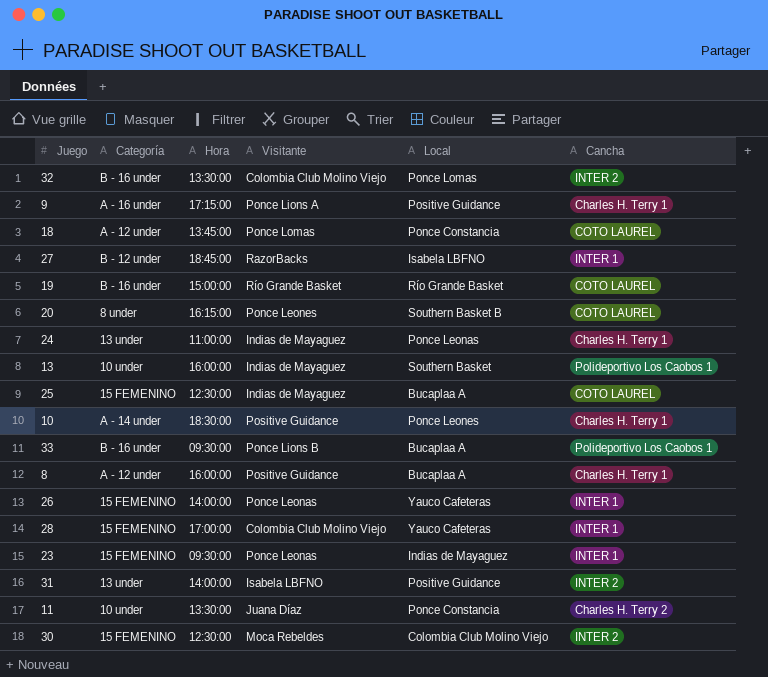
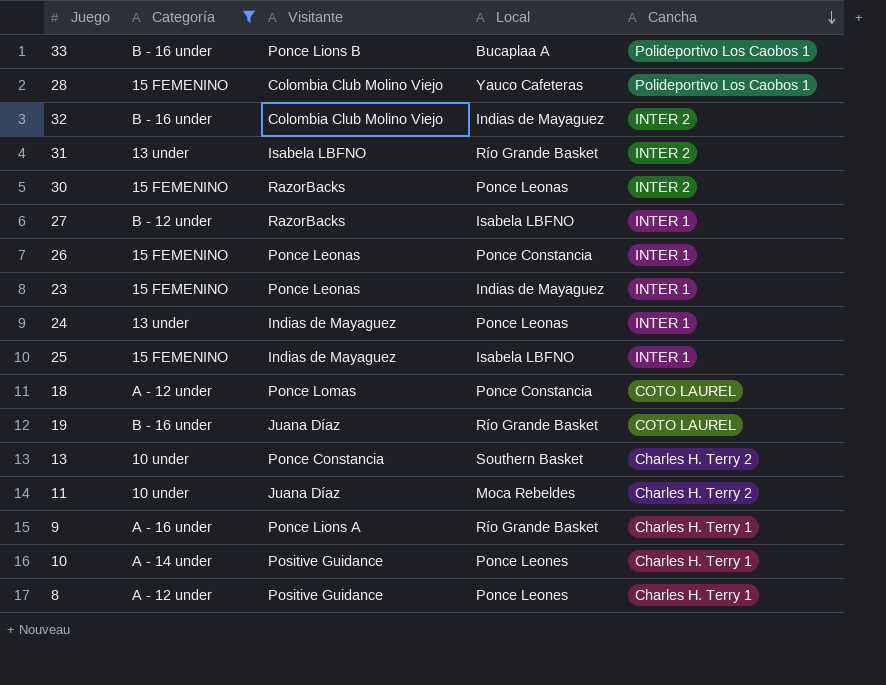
filter: none -> Categoría != 8 under
row order: none -> Cancha descending
column Hora | position: 3 -> none
28 | Cancha: INTER 1 -> Polideportivo Los Caobos 1
32 | Local: Ponce Lomas -> Indias de Mayaguez
31 | Local: Positive Guidance -> Río Grande Basket
30 | Visitante: Moca Rebeldes -> RazorBacks
30 | Local: Colombia Club Molino Viejo -> Ponce Leonas
26 | Local: Yauco Cafeteras -> Ponce Constancia
24 | Cancha: Charles H. Terry 1 -> INTER 1
25 | Local: Bucaplaa A -> Isabela LBFNO
25 | Cancha: COTO LAUREL -> INTER 1
19 | Visitante: Río Grande Basket -> Juana Díaz
13 | Visitante: Indias de Mayaguez -> Ponce Constancia
13 | Cancha: Polideportivo Los Caobos 1 -> Charles H. Terry 2
11 | Local: Ponce Constancia -> Moca Rebeldes
9 | Local: Positive Guidance -> Río Grande Basket
8 | Local: Bucaplaa A -> Ponce Leones

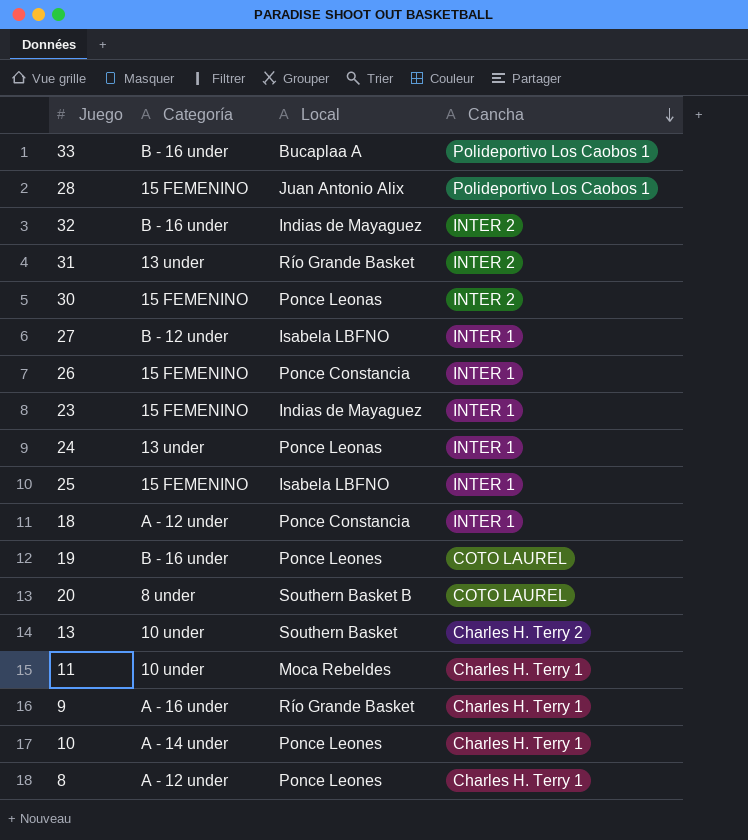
filter: Categoría != 8 under -> none
column Visitante | position: 3 -> none
28 | Local: Yauco Cafeteras -> Juan Antonio Alix
18 | Cancha: COTO LAUREL -> INTER 1
19 | Local: Río Grande Basket -> Ponce Leones
11 | Cancha: Charles H. Terry 2 -> Charles H. Terry 1

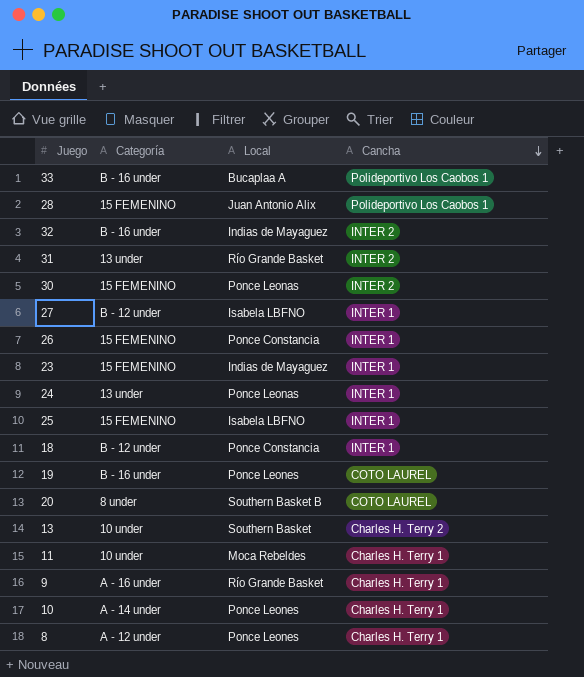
18 | Categoría: A - 12 under -> B - 12 under

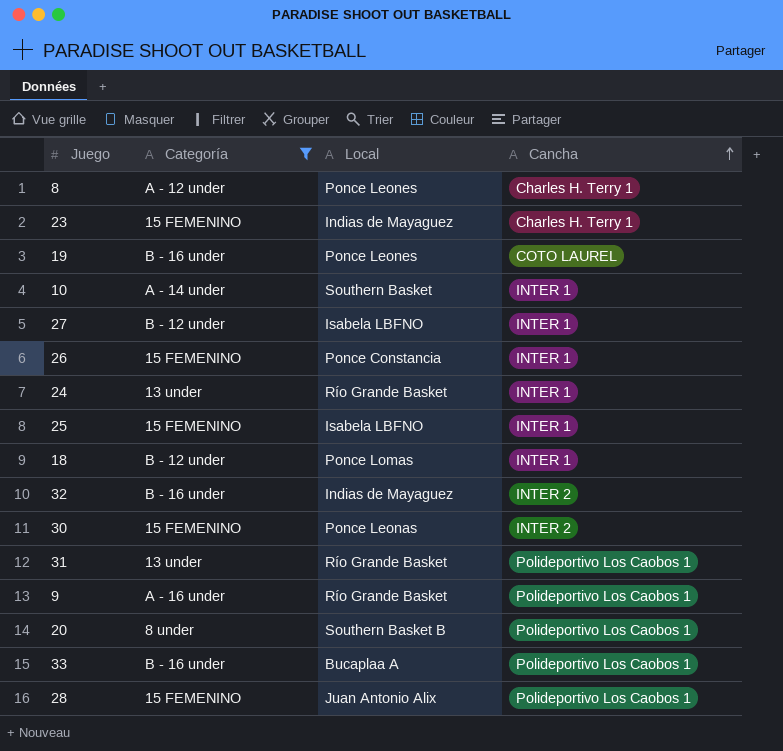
filter: none -> Categoría != 10 under
row order: Cancha descending -> Cancha ascending
23 | Cancha: INTER 1 -> Charles H. Terry 1
10 | Local: Ponce Leones -> Southern Basket
10 | Cancha: Charles H. Terry 1 -> INTER 1
24 | Local: Ponce Leonas -> Río Grande Basket
18 | Local: Ponce Constancia -> Ponce Lomas
31 | Cancha: INTER 2 -> Polideportivo Los Caobos 1
9 | Cancha: Charles H. Terry 1 -> Polideportivo Los Caobos 1
20 | Cancha: COTO LAUREL -> Polideportivo Los Caobos 1

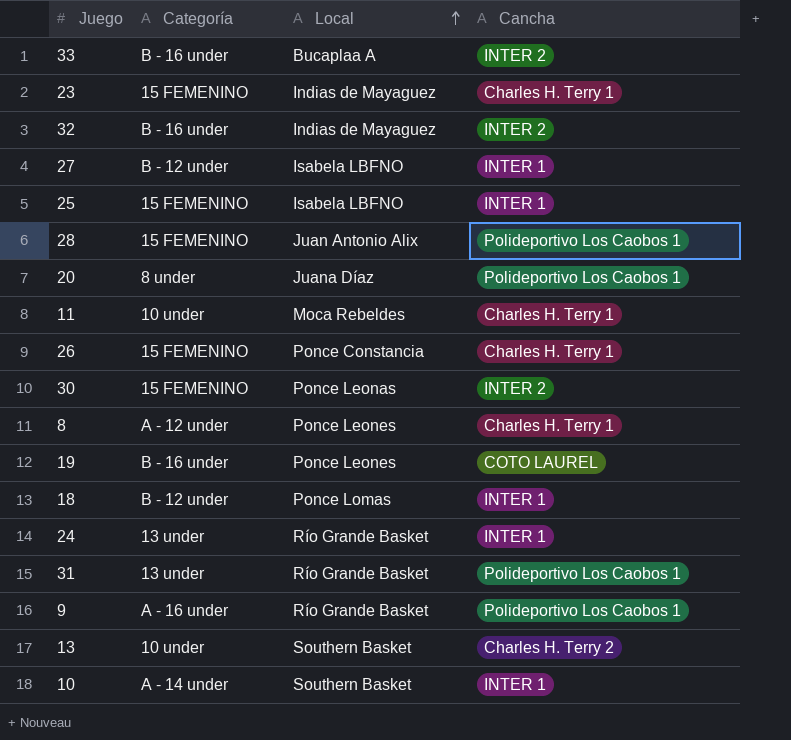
filter: Categoría != 10 under -> none
row order: Cancha ascending -> Local ascending
33 | Cancha: Polideportivo Los Caobos 1 -> INTER 2
20 | Local: Southern Basket B -> Juana Díaz
26 | Cancha: INTER 1 -> Charles H. Terry 1

